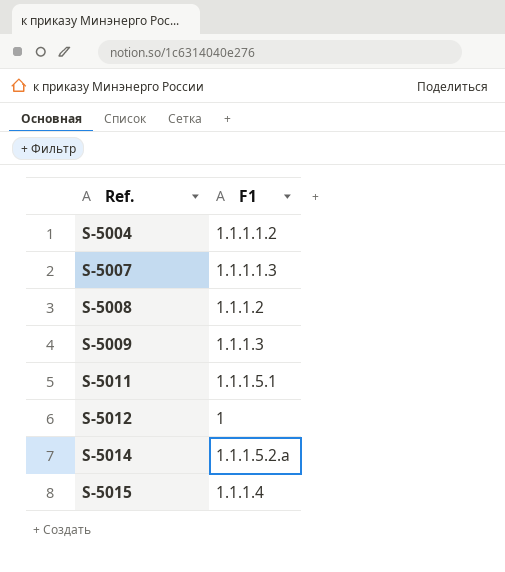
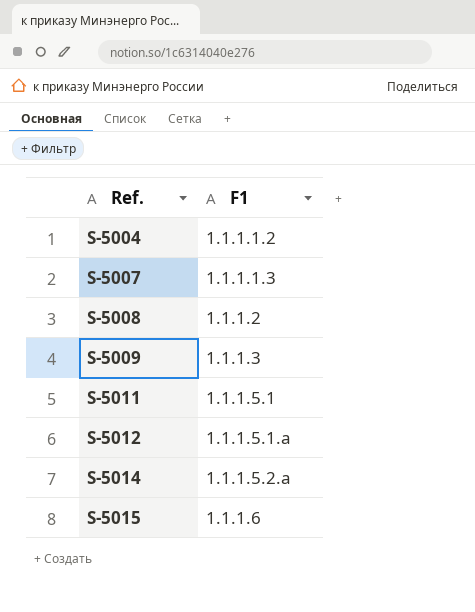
S-5012 | F1: 1 -> 1.1.1.5.1.а
S-5015 | F1: 1.1.1.4 -> 1.1.1.6

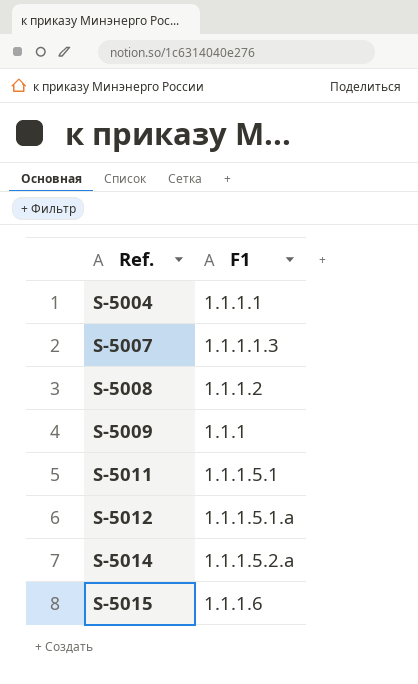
S-5004 | F1: 1.1.1.1.2 -> 1.1.1.1
S-5009 | F1: 1.1.1.3 -> 1.1.1

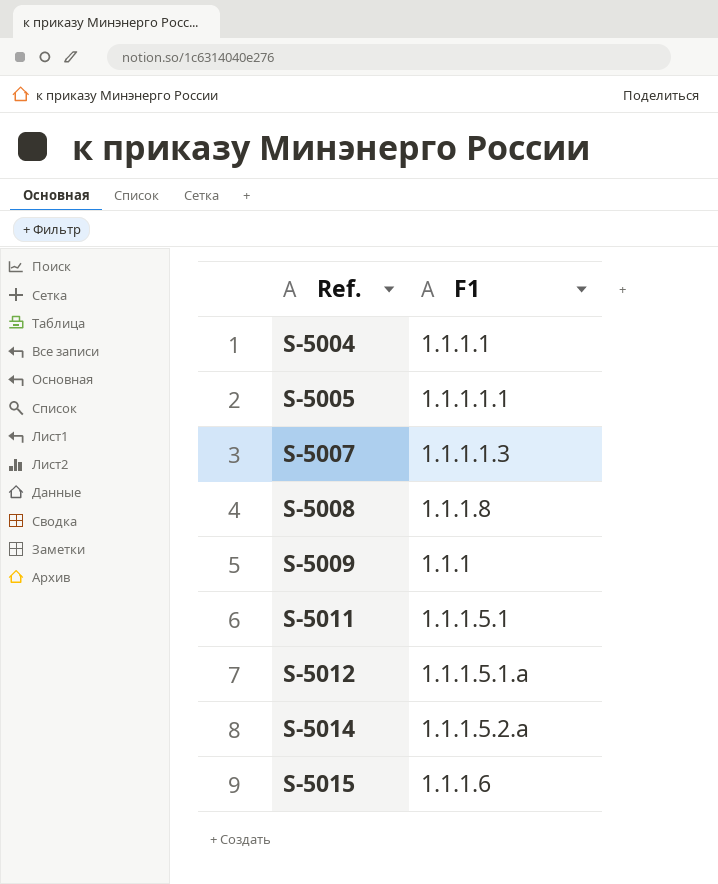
row S-5005: none -> 1.1.1.1.1
S-5008 | F1: 1.1.1.2 -> 1.1.1.8

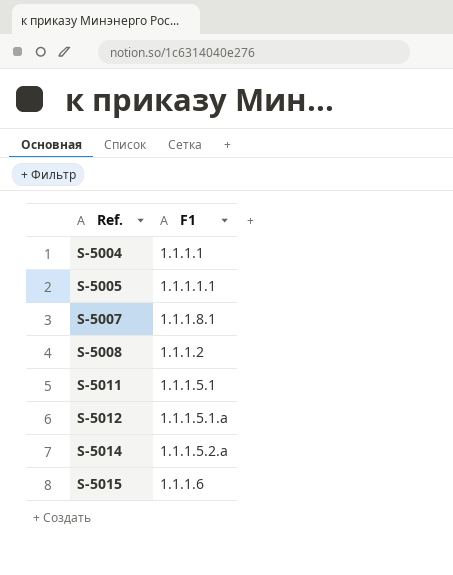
row S-5009: 1.1.1 -> none
S-5007 | F1: 1.1.1.1.3 -> 1.1.1.8.1
S-5008 | F1: 1.1.1.8 -> 1.1.1.2

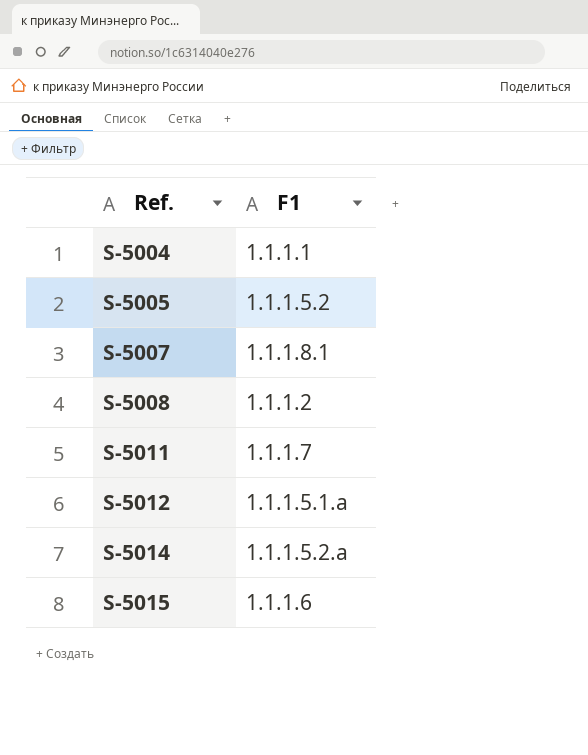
S-5005 | F1: 1.1.1.1.1 -> 1.1.1.5.2
S-5011 | F1: 1.1.1.5.1 -> 1.1.1.7

